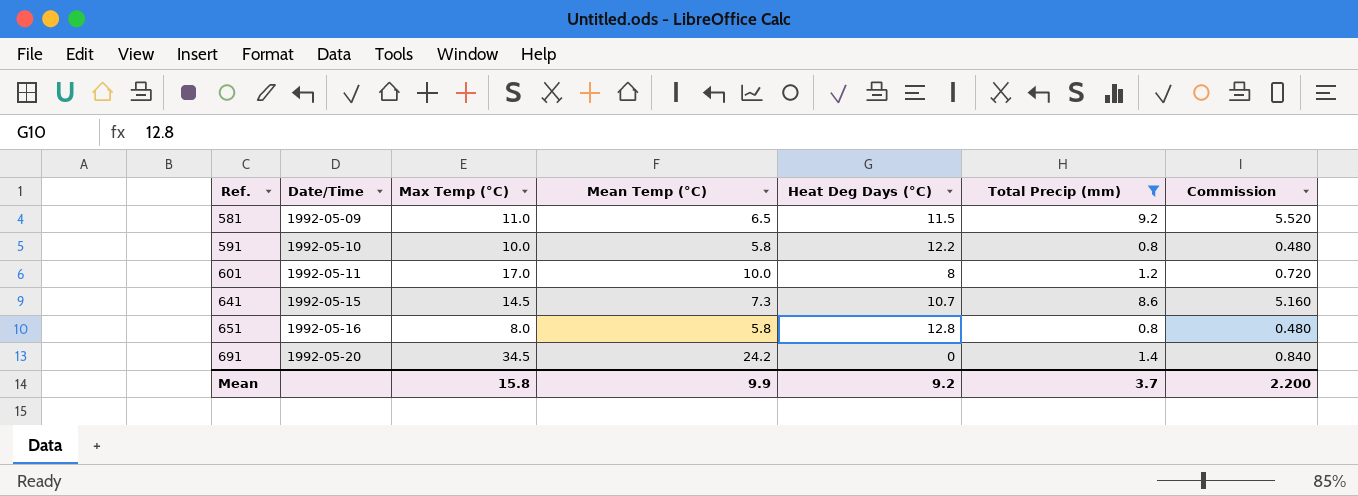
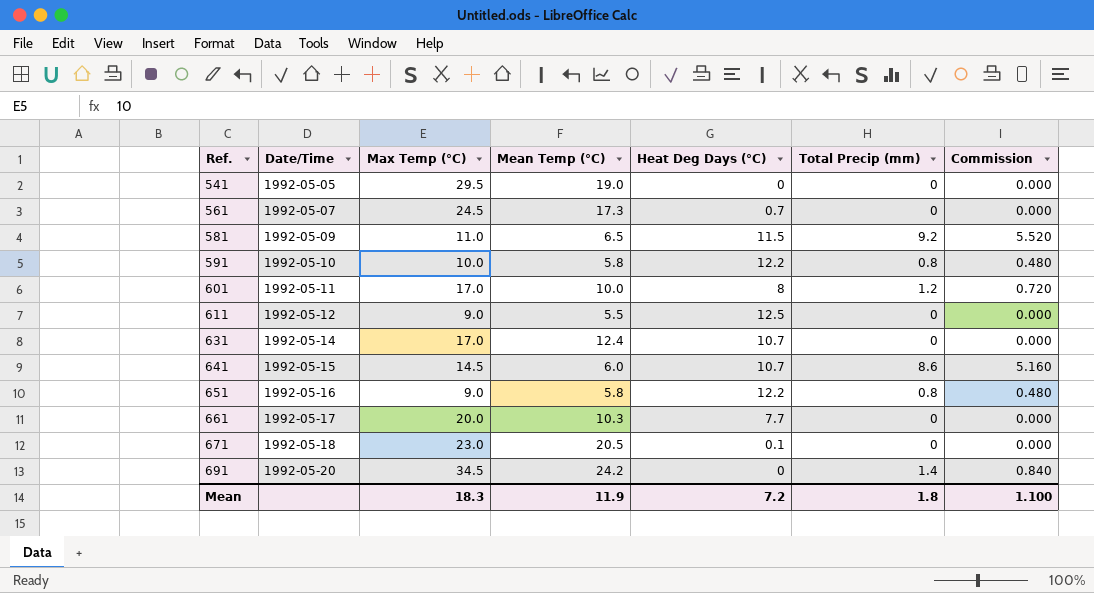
filter: Total Precip (mm) != 0 -> none
641 | Mean Temp (°C): 7.3 -> 6.0
651 | Max Temp (°C): 8.0 -> 9.0
651 | Heat Deg Days (°C): 12.8 -> 12.2
Mean | Max Temp (°C): 15.8 -> 18.3
Mean | Mean Temp (°C): 9.9 -> 11.9
Mean | Heat Deg Days (°C): 9.2 -> 7.2
Mean | Total Precip (mm): 3.7 -> 1.8
Mean | Commission: 2.200 -> 1.100

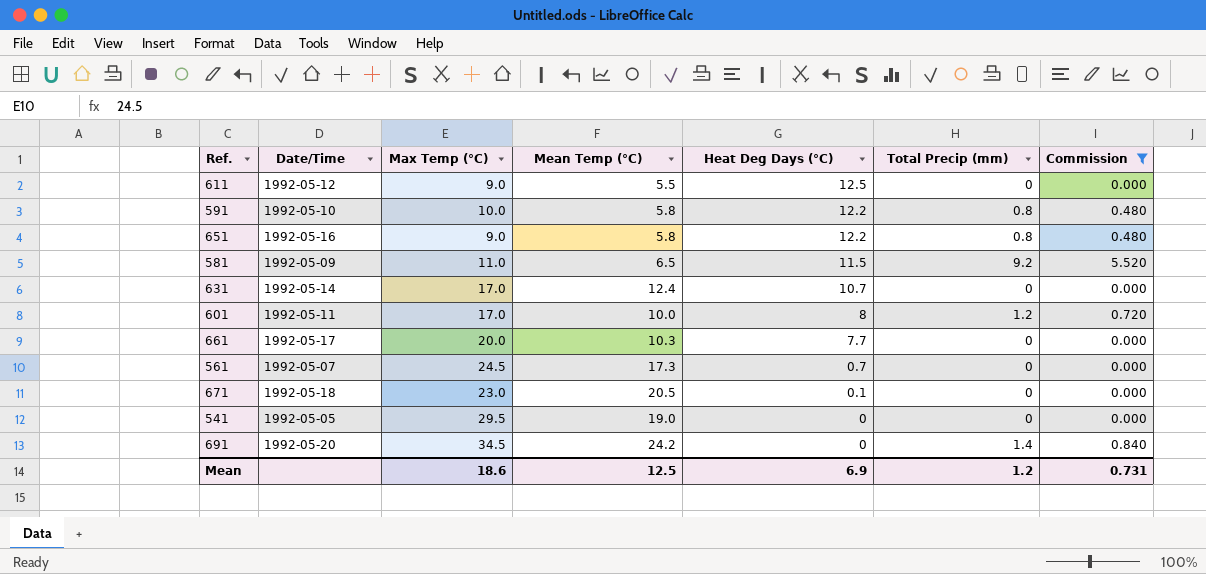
filter: none -> Commission != 5.160
row order: Ref. ascending -> Heat Deg Days (°C) descending
Mean | Max Temp (°C): 18.3 -> 18.6
Mean | Mean Temp (°C): 11.9 -> 12.5
Mean | Heat Deg Days (°C): 7.2 -> 6.9
Mean | Total Precip (mm): 1.8 -> 1.2
Mean | Commission: 1.100 -> 0.731

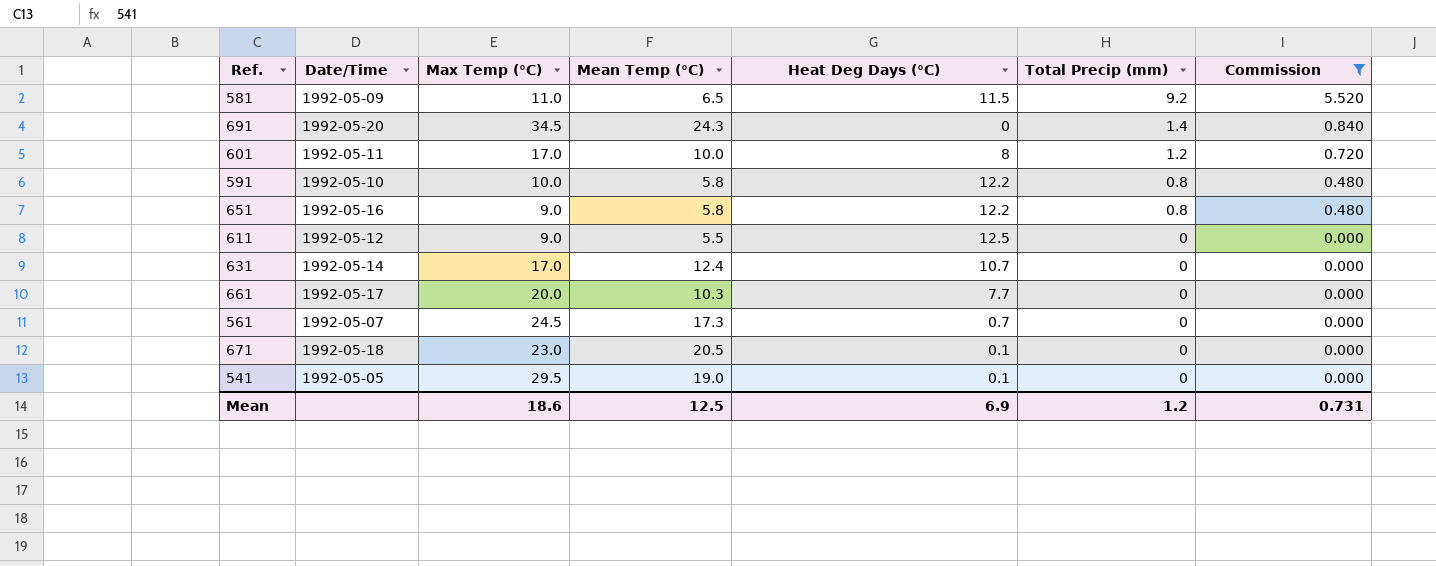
row order: Heat Deg Days (°C) descending -> Total Precip (mm) descending
691 | Mean Temp (°C): 24.2 -> 24.3
541 | Heat Deg Days (°C): 0 -> 0.1

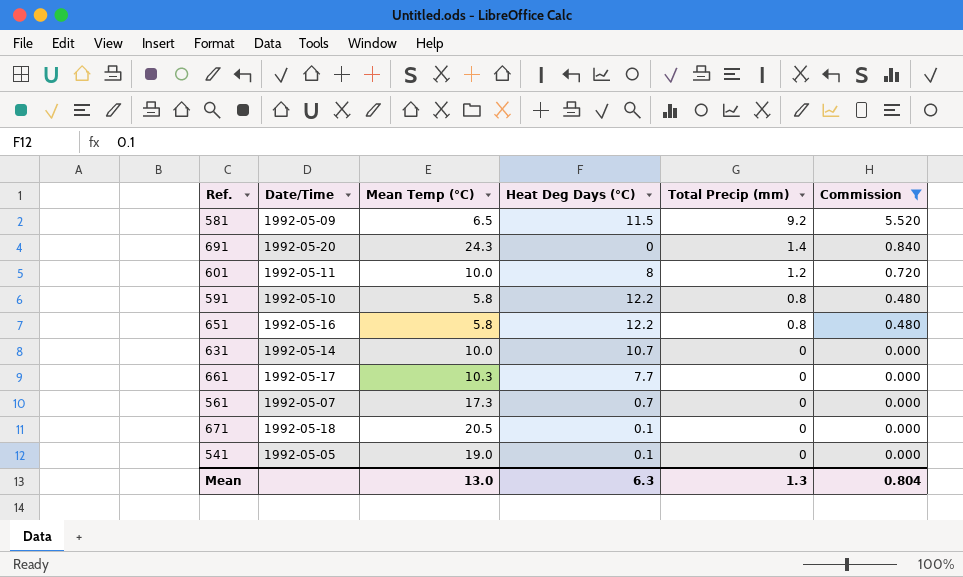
column Max Temp (°C) | position: 3 -> none
row 611: 1992-05-12 | 9.0 | 5.5 | 12.5 | 0 | 0.000 -> none
631 | Mean Temp (°C): 12.4 -> 10.0
Mean | Mean Temp (°C): 12.5 -> 13.0
Mean | Heat Deg Days (°C): 6.9 -> 6.3
Mean | Total Precip (mm): 1.2 -> 1.3
Mean | Commission: 0.731 -> 0.804

